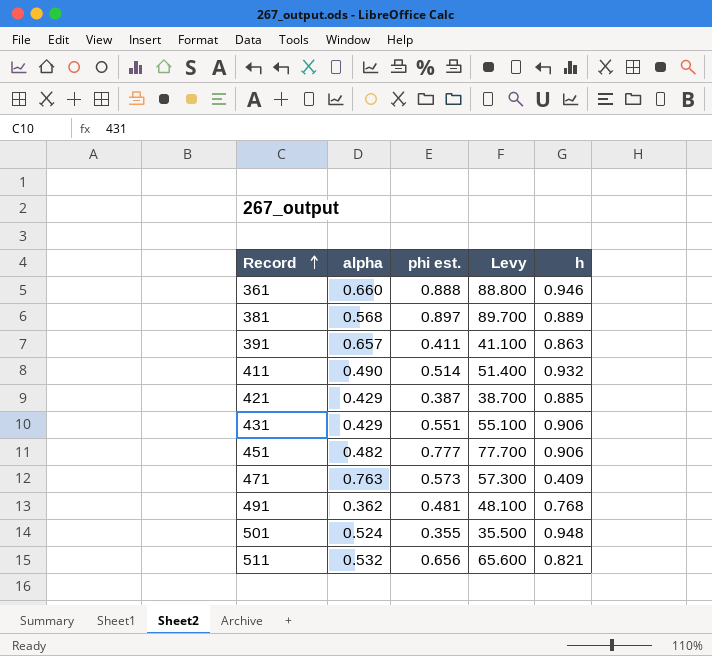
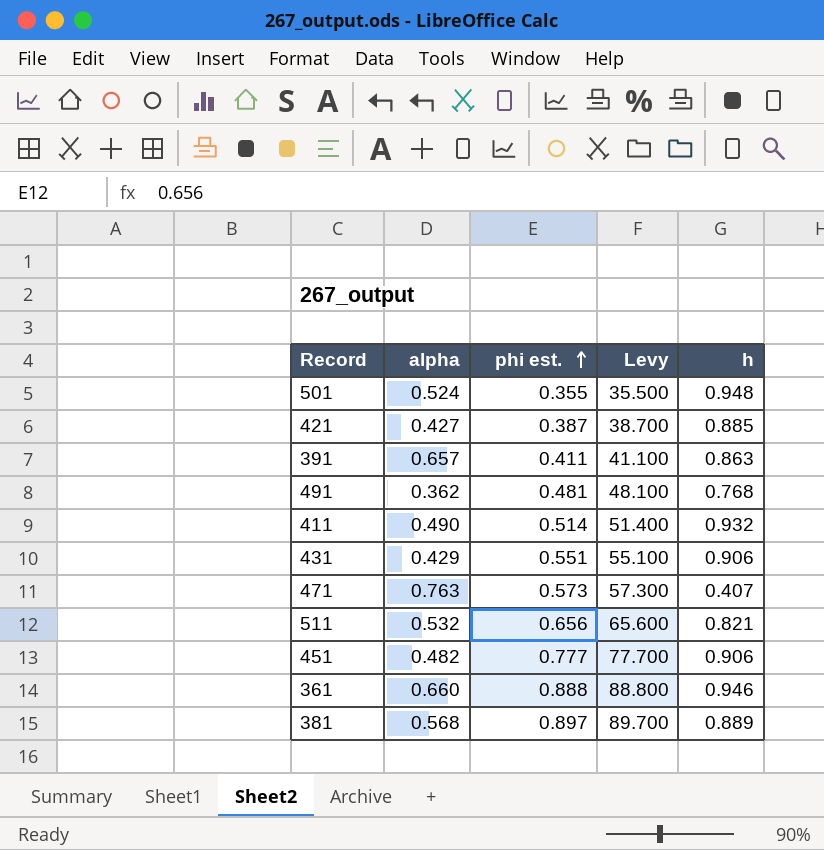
row order: Record ascending -> phi est. ascending
421 | alpha: 0.429 -> 0.427
471 | h: 0.409 -> 0.407

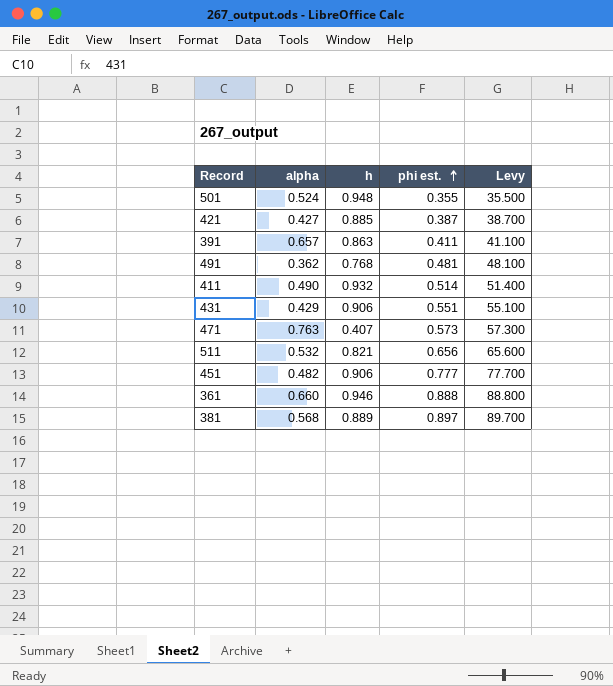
column h | position: 5 -> 3

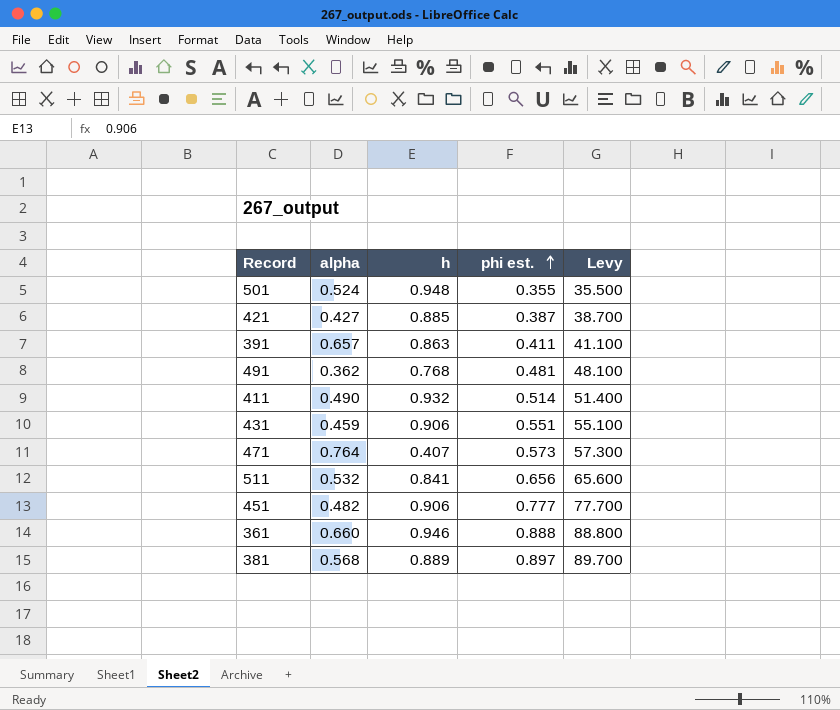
431 | alpha: 0.429 -> 0.459
471 | alpha: 0.763 -> 0.764
511 | h: 0.821 -> 0.841

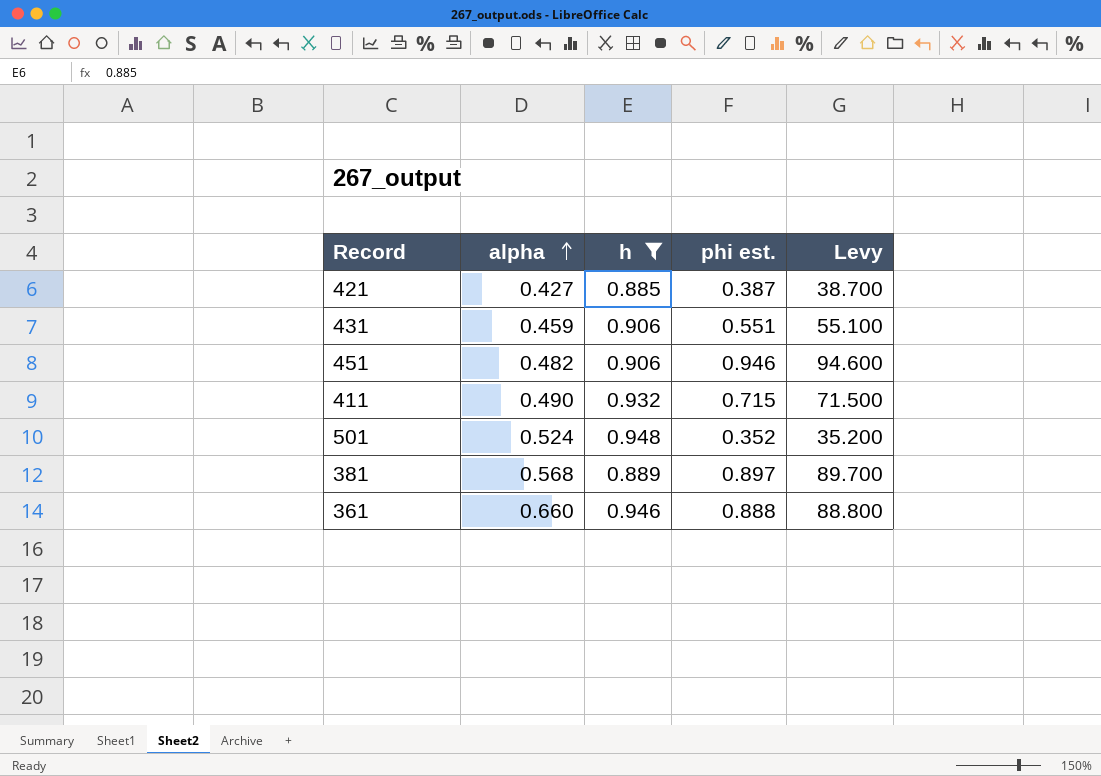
filter: none -> h >= 0.885
row order: phi est. ascending -> alpha ascending
451 | phi est.: 0.777 -> 0.946
451 | Levy: 77.700 -> 94.600
411 | phi est.: 0.514 -> 0.715
411 | Levy: 51.400 -> 71.500
501 | phi est.: 0.355 -> 0.352
501 | Levy: 35.500 -> 35.200

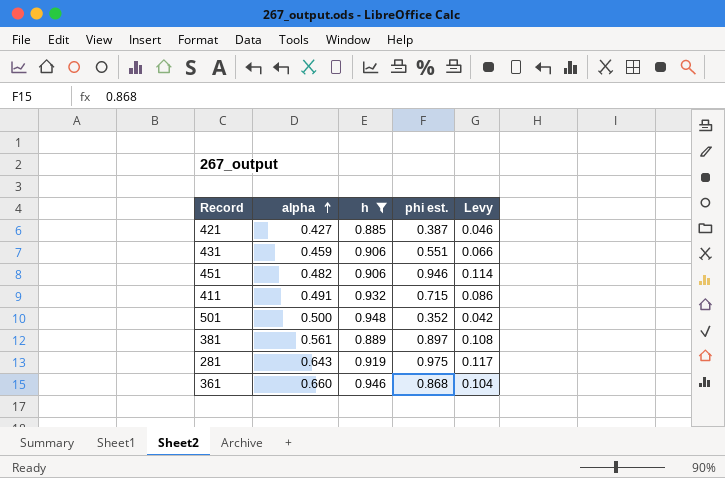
column Levy | formula: [phi est.] * 100 -> [phi est.] * 0.12
411 | alpha: 0.490 -> 0.491
501 | alpha: 0.524 -> 0.500
381 | alpha: 0.568 -> 0.561
row 281: none -> 0.643 | 0.919 | 0.975 | 0.117
361 | phi est.: 0.888 -> 0.868

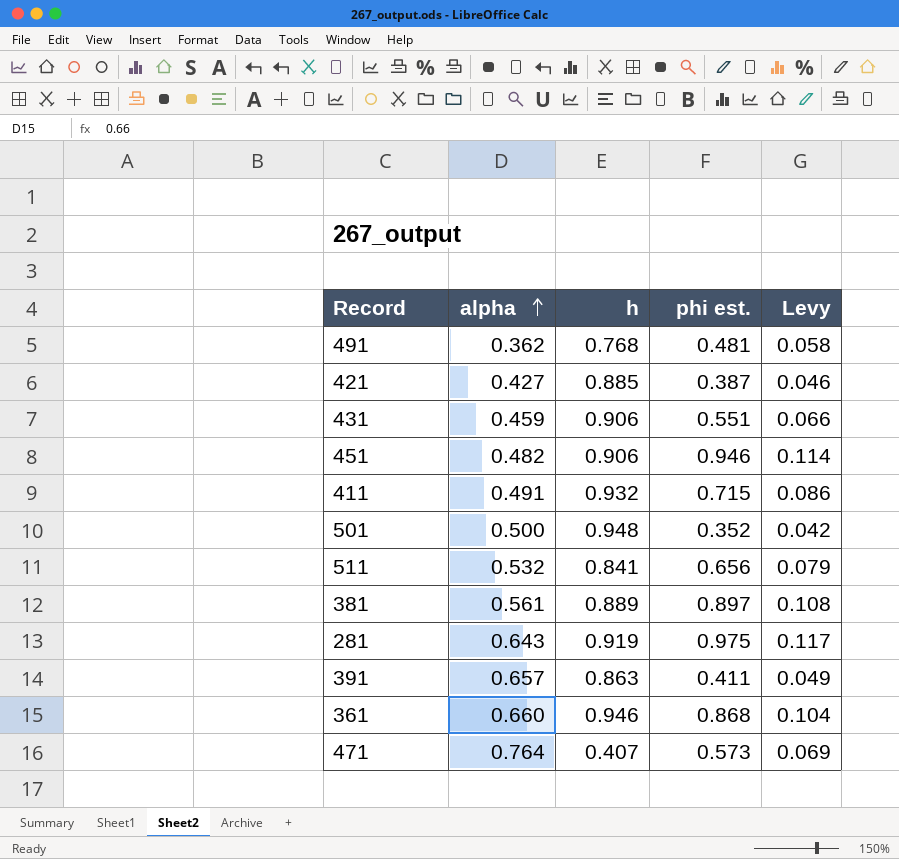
filter: h >= 0.885 -> none

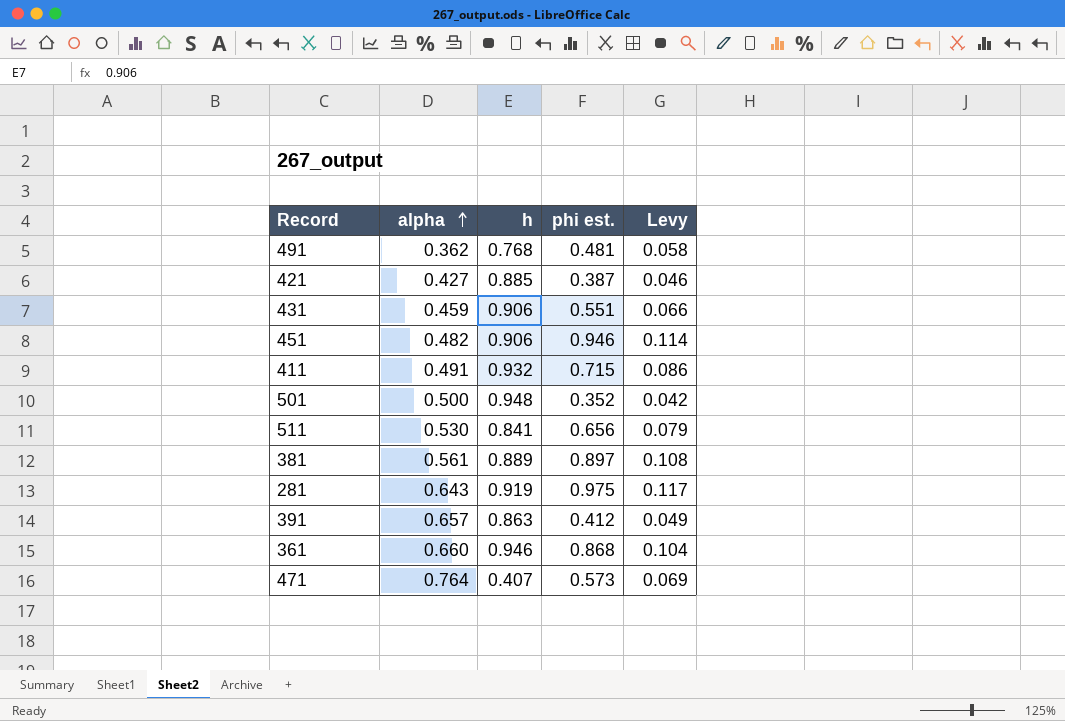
511 | alpha: 0.532 -> 0.530
391 | phi est.: 0.411 -> 0.412

